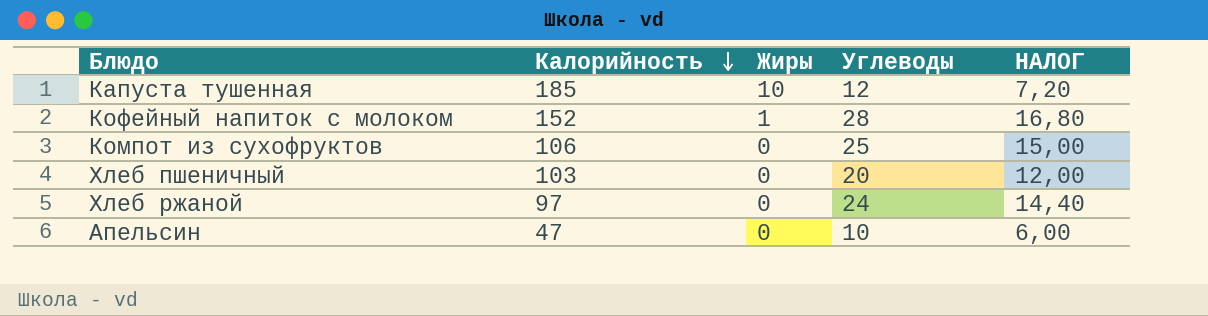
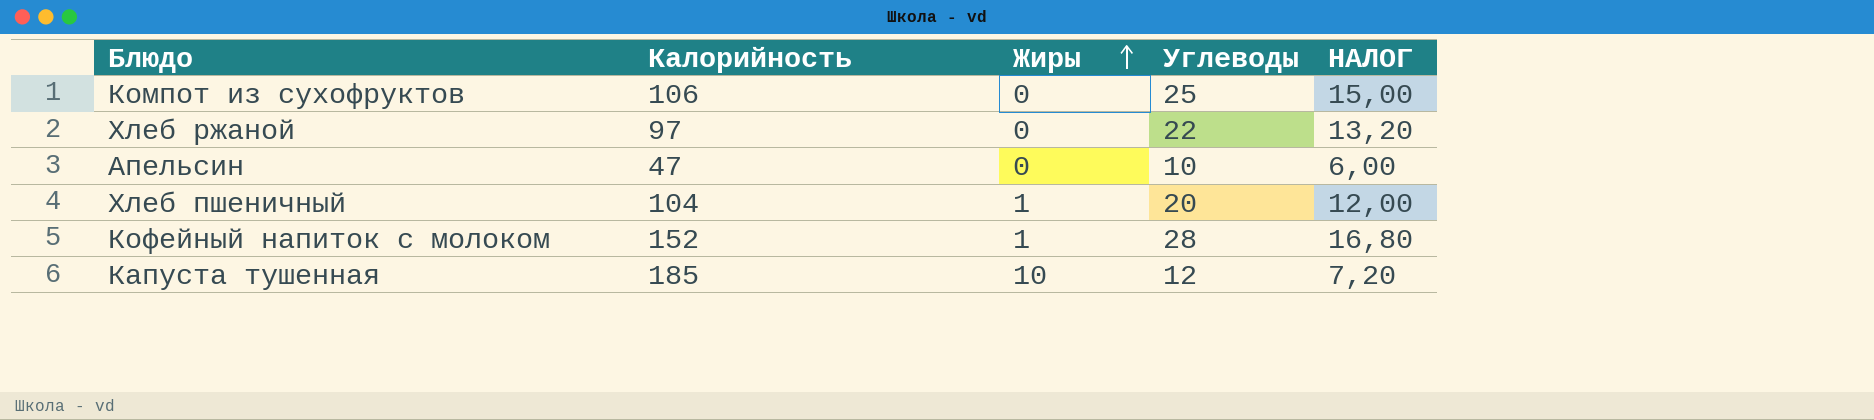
row order: Калорийность descending -> Жиры ascending
Хлеб ржаной | Углеводы: 24 -> 22
Хлеб ржаной | НАЛОГ: 14,40 -> 13,20
Хлеб пшеничный | Калорийность: 103 -> 104
Хлеб пшеничный | Жиры: 0 -> 1

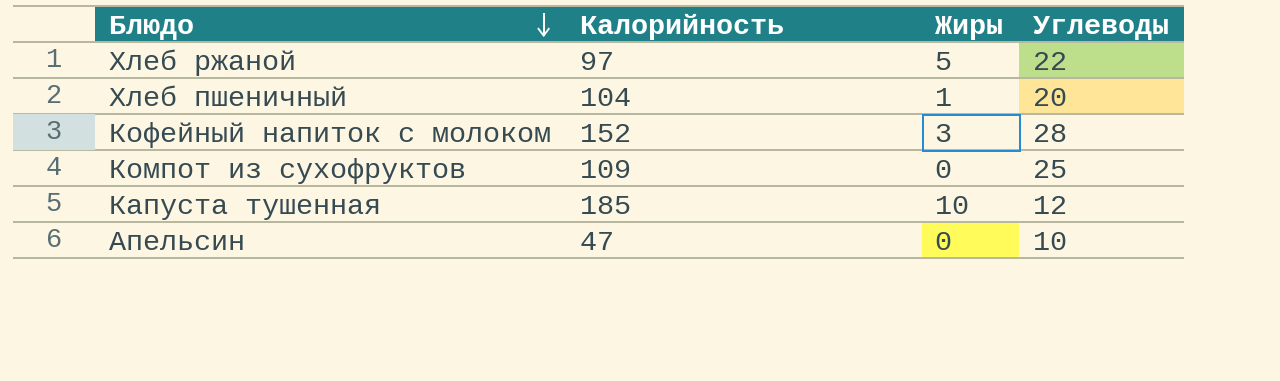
row order: Жиры ascending -> Блюдо descending
column НАЛОГ | formula: [Углеводы] * 0,6 -> none
Хлеб ржаной | Жиры: 0 -> 5
Кофейный напиток с молоком | Жиры: 1 -> 3
Компот из сухофруктов | Калорийность: 106 -> 109

